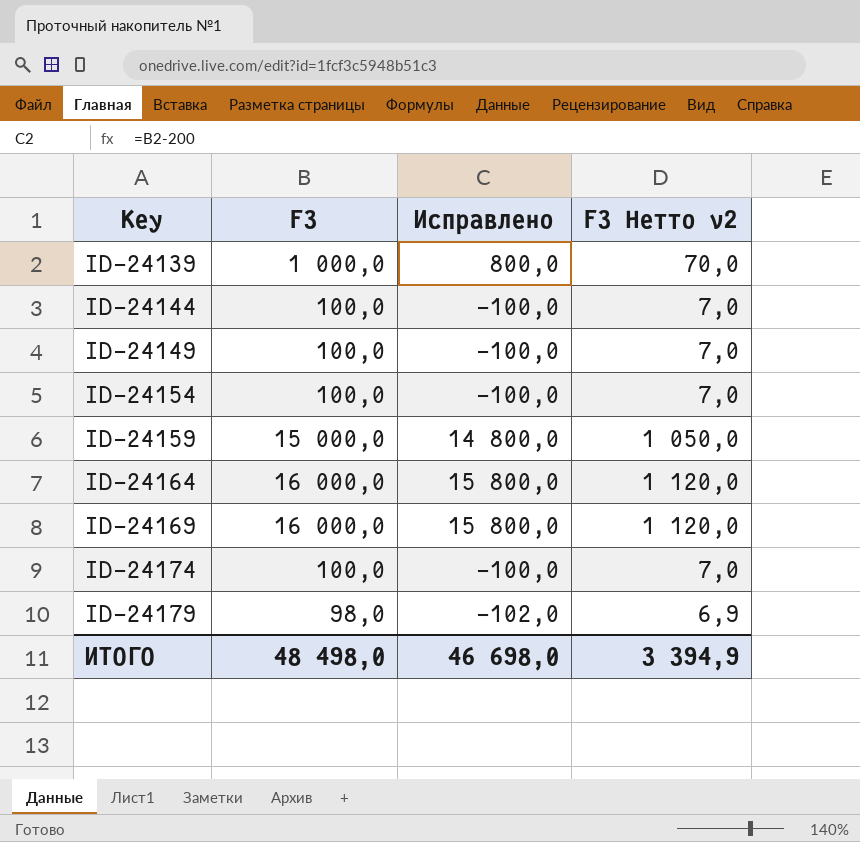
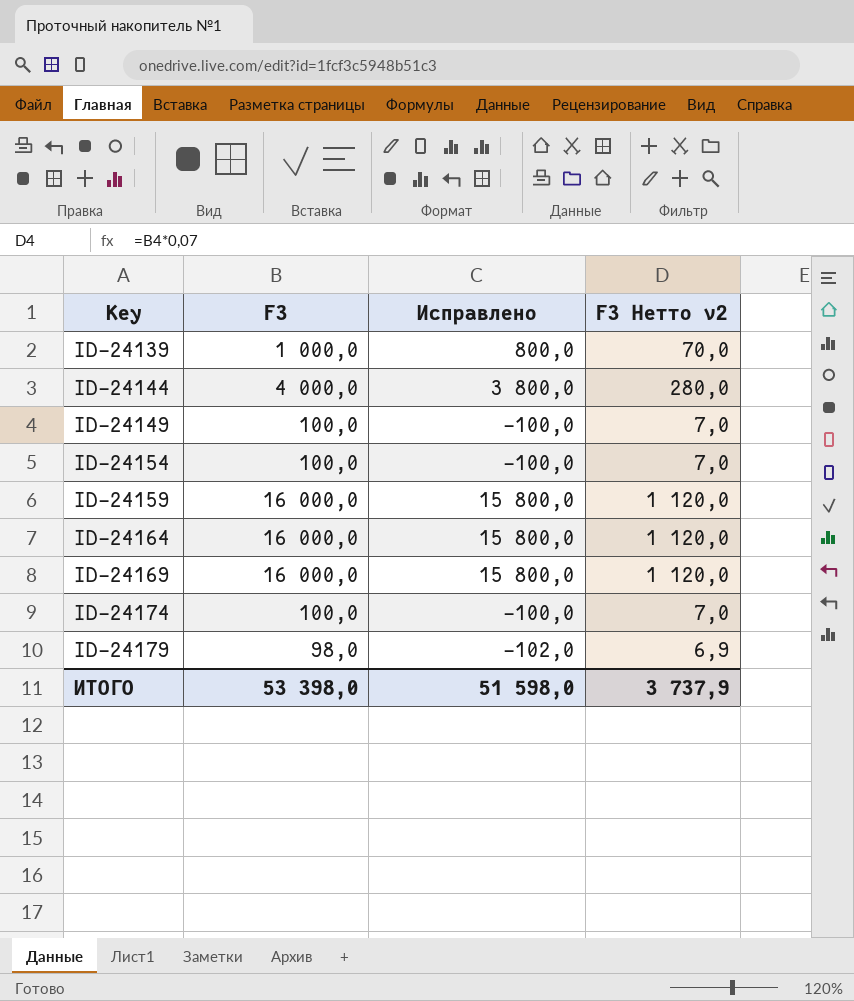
ID-24144 | F3: 100,0 -> 4 000,0
ID-24144 | Исправлено: -100,0 -> 3 800,0
ID-24144 | F3 Нетто v2: 7,0 -> 280,0
ID-24159 | F3: 15 000,0 -> 16 000,0
ID-24159 | Исправлено: 14 800,0 -> 15 800,0
ID-24159 | F3 Нетто v2: 1 050,0 -> 1 120,0
ИТОГО | F3: 48 498,0 -> 53 398,0
ИТОГО | Исправлено: 46 698,0 -> 51 598,0
ИТОГО | F3 Нетто v2: 3 394,9 -> 3 737,9

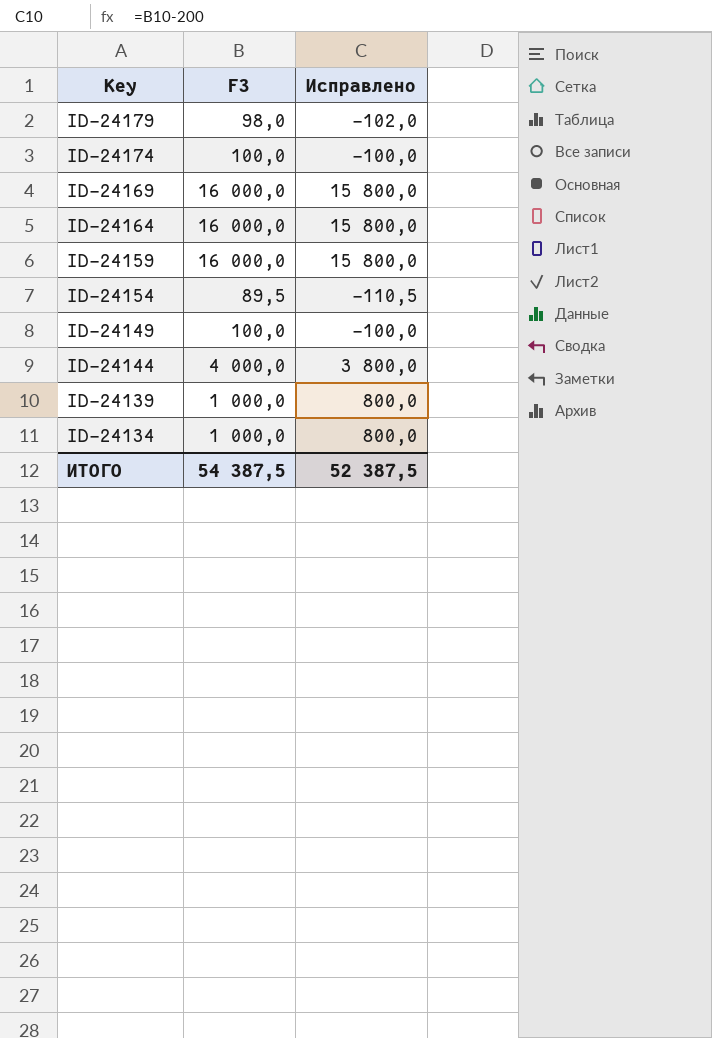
row order: Key ascending -> Key descending
column F3 Нетто v2 | formula: [F3] * 0,07 -> none
ID-24154 | F3: 100,0 -> 89,5
ID-24154 | Исправлено: -100,0 -> -110,5
row ID-24134: none -> 1 000,0 | 800,0
ИТОГО | F3: 53 398,0 -> 54 387,5
ИТОГО | Исправлено: 51 598,0 -> 52 387,5

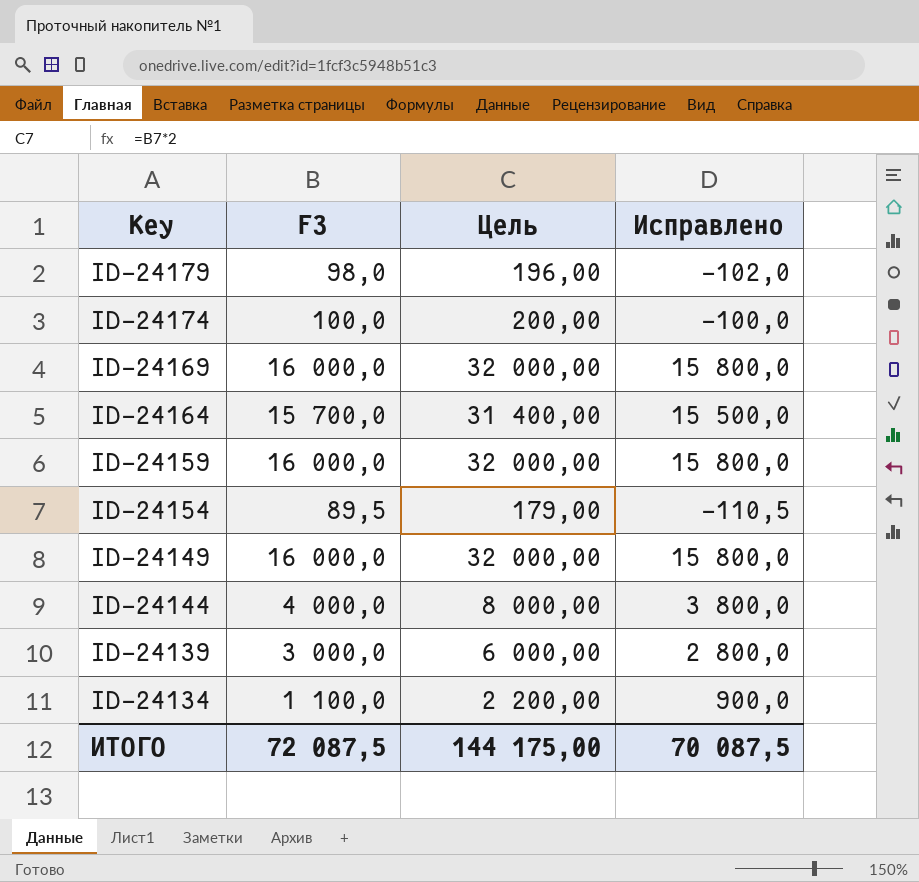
column Цель | formula: none -> [F3] * 2
ID-24164 | F3: 16 000,0 -> 15 700,0
ID-24164 | Исправлено: 15 800,0 -> 15 500,0
ID-24149 | F3: 100,0 -> 16 000,0
ID-24149 | Исправлено: -100,0 -> 15 800,0
ID-24139 | F3: 1 000,0 -> 3 000,0
ID-24139 | Исправлено: 800,0 -> 2 800,0
ID-24134 | F3: 1 000,0 -> 1 100,0
ID-24134 | Исправлено: 800,0 -> 900,0
ИТОГО | F3: 54 387,5 -> 72 087,5
ИТОГО | Исправлено: 52 387,5 -> 70 087,5

